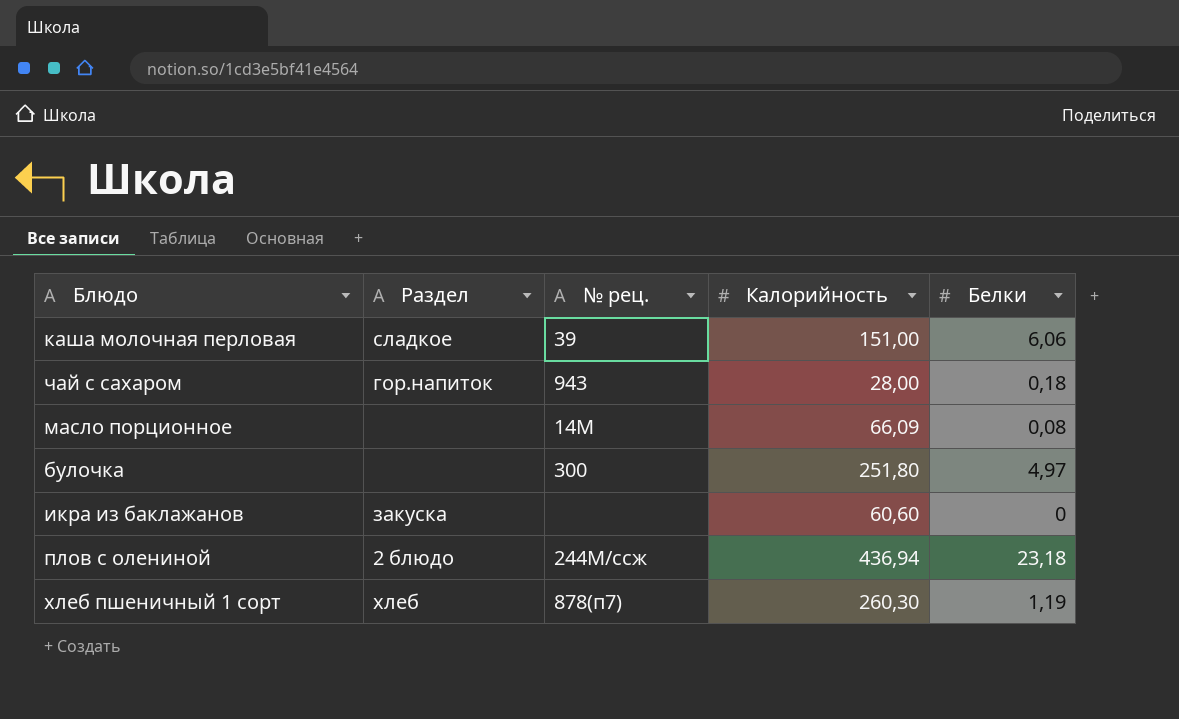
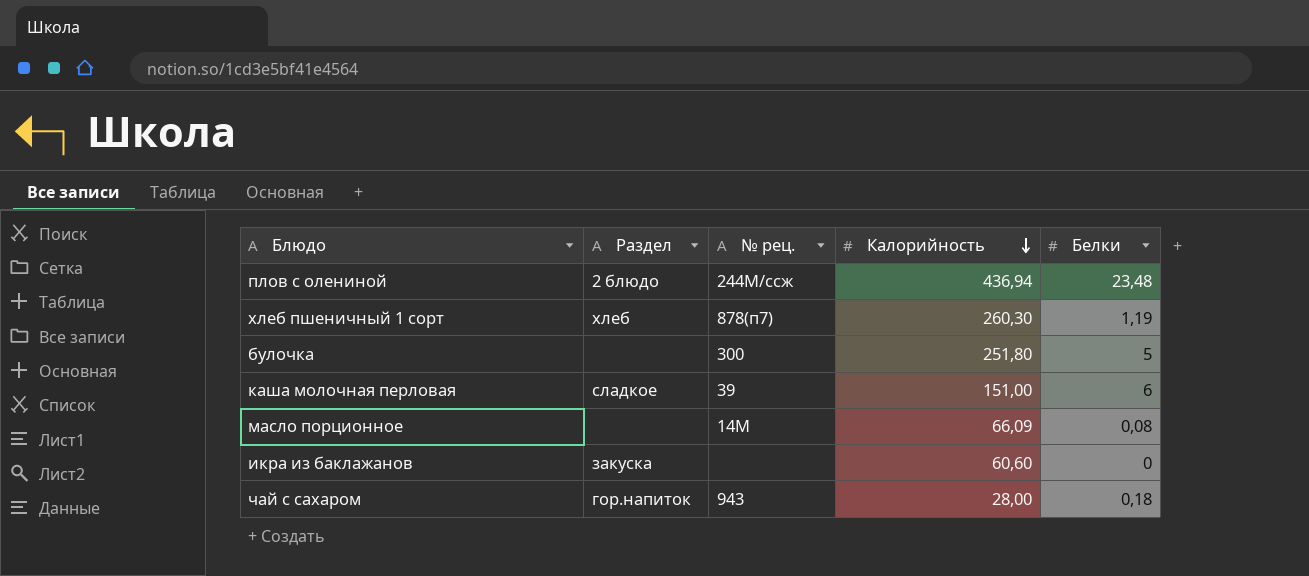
row order: none -> Калорийность descending
плов с олениной | Белки: 23,18 -> 23,48
булочка | Белки: 4,97 -> 5
каша молочная перловая | Белки: 6,06 -> 6

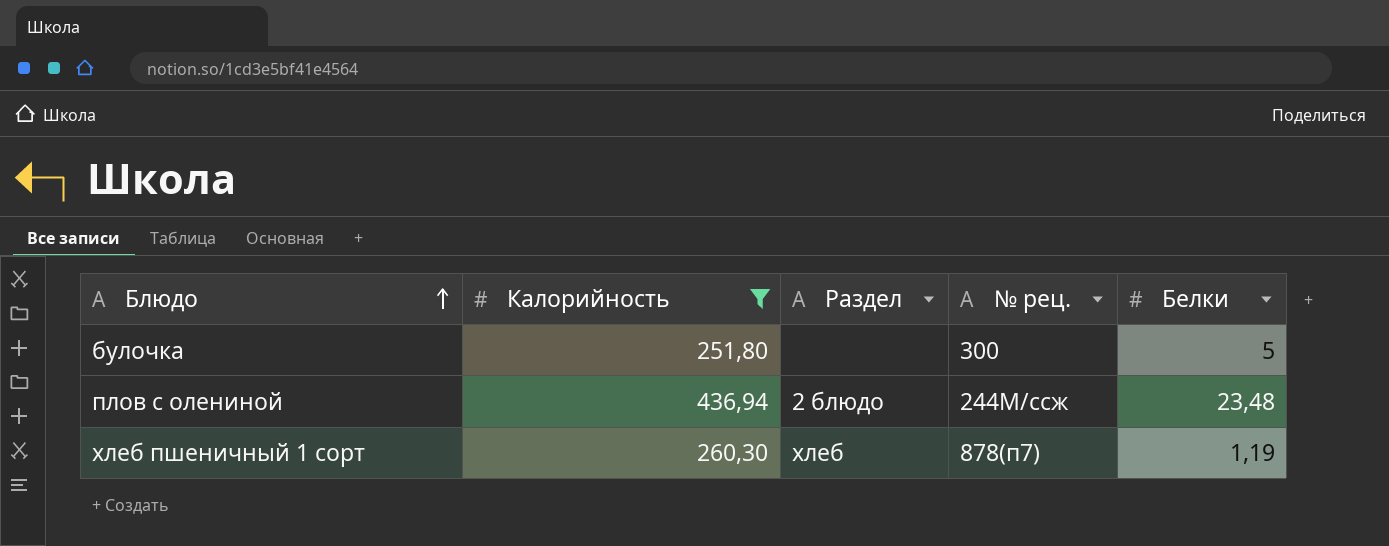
filter: none -> Калорийность >= 251,80
row order: Калорийность descending -> Блюдо ascending
column Калорийность | position: 4 -> 2

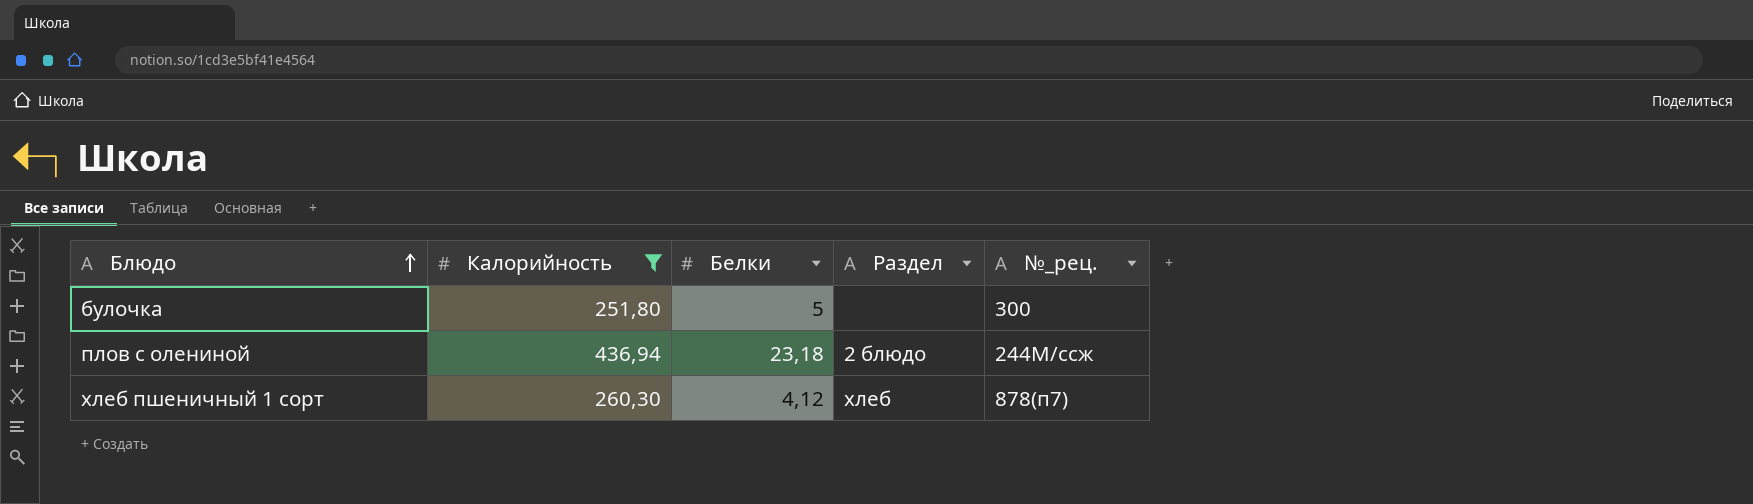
column Белки | position: 5 -> 3
column name: № рец. -> №_рец.
плов с олениной | Белки: 23,48 -> 23,18
хлеб пшеничный 1 сорт | Белки: 1,19 -> 4,12

